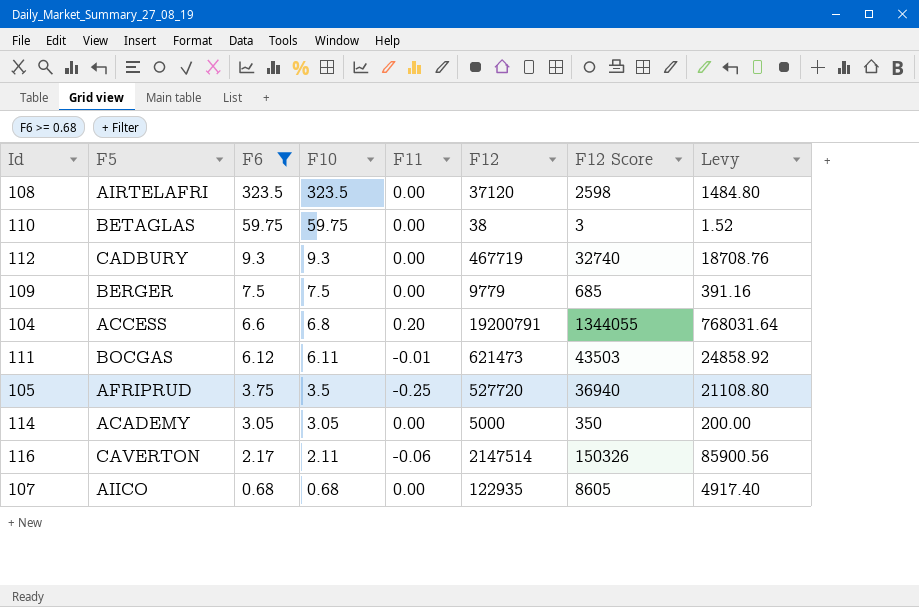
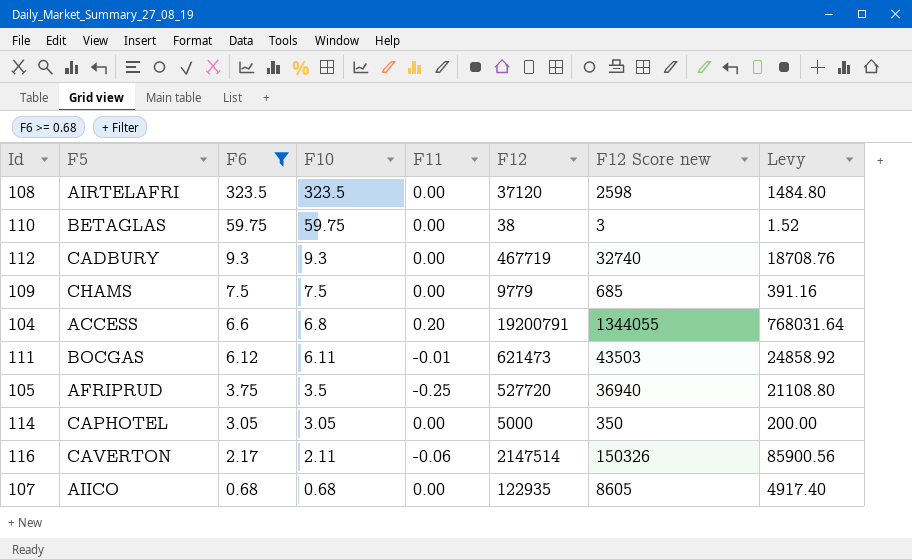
column name: F12 Score -> F12 Score new
109 | F5: BERGER -> CHAMS
114 | F5: ACADEMY -> CAPHOTEL

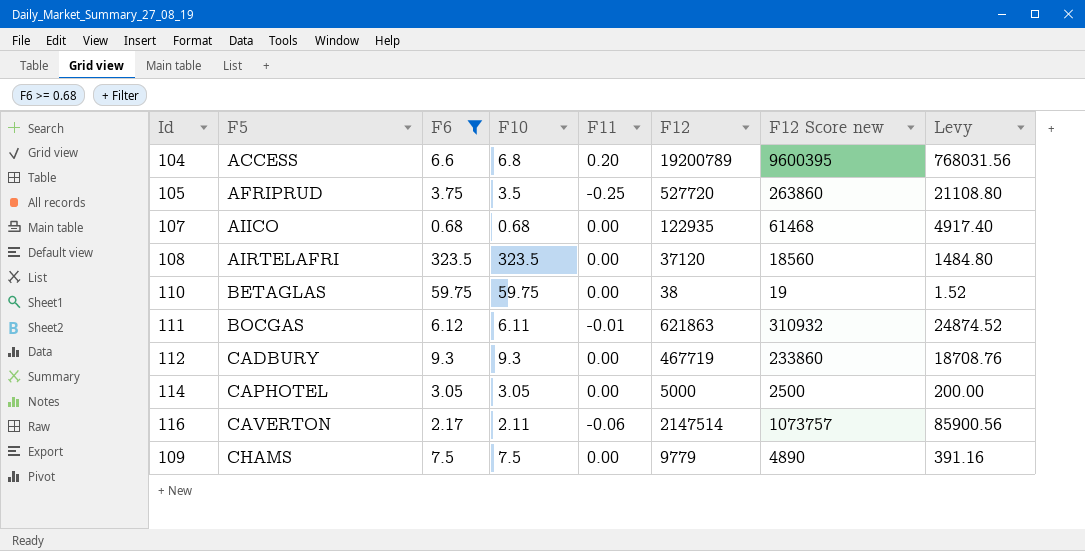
row order: F6 descending -> F5 ascending
column F12 Score new | formula: [F12] * 0.07 -> [F12] * 0.5
104 | F12: 19200791 -> 19200789
104 | Levy: 768031.64 -> 768031.56
111 | F12: 621473 -> 621863
111 | Levy: 24858.92 -> 24874.52

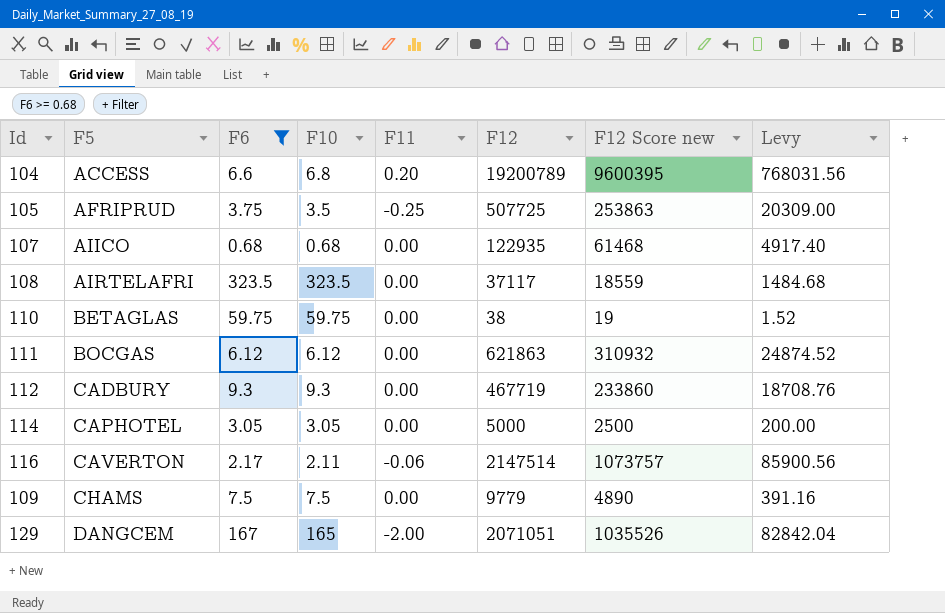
105 | F12: 527720 -> 507725
105 | F12 Score new: 263860 -> 253863
105 | Levy: 21108.80 -> 20309.00
108 | F12: 37120 -> 37117
108 | F12 Score new: 18560 -> 18559
108 | Levy: 1484.80 -> 1484.68
111 | F10: 6.11 -> 6.12
111 | F11: -0.01 -> 0.00
row 129: none -> DANGCEM | 167 | 165 | -2.00 | 2071051 | 1035526 | 82842.04

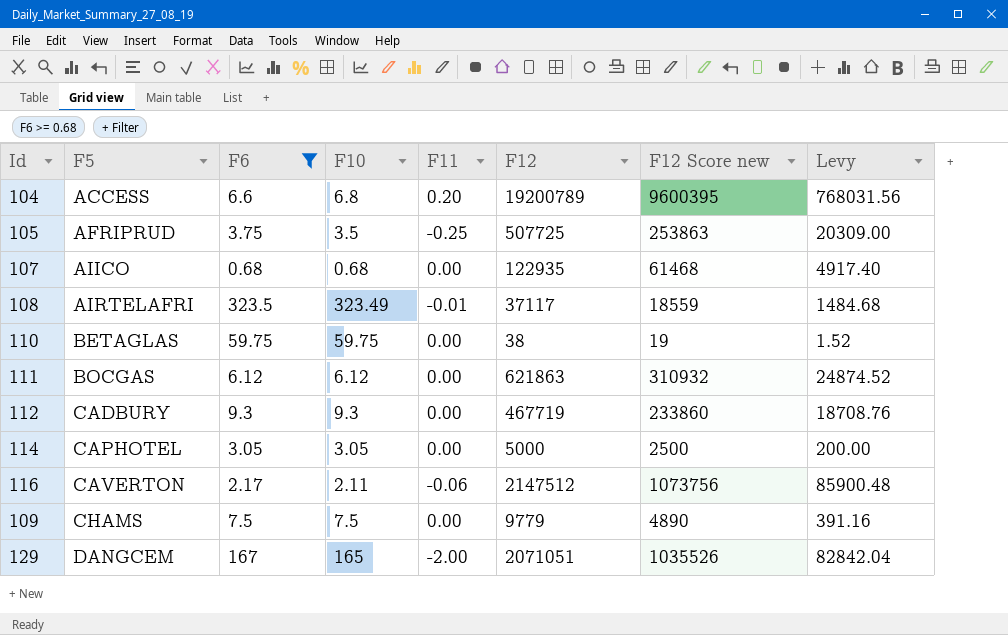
108 | F10: 323.5 -> 323.49
108 | F11: 0.00 -> -0.01
116 | F12: 2147514 -> 2147512
116 | F12 Score new: 1073757 -> 1073756
116 | Levy: 85900.56 -> 85900.48

